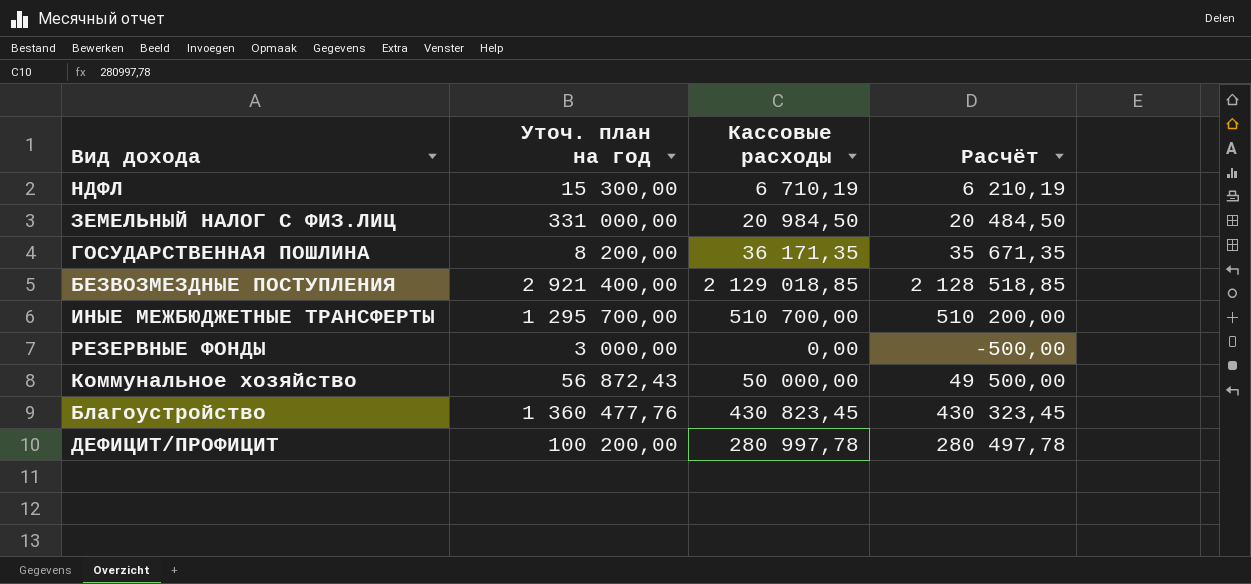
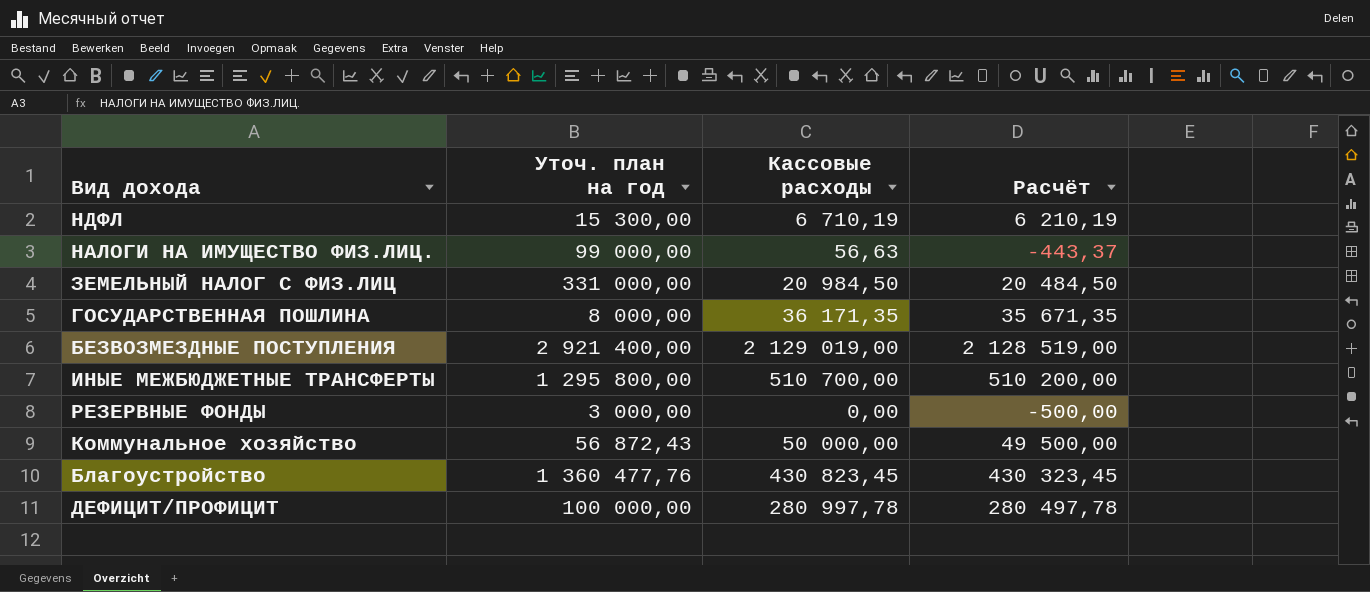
row НАЛОГИ НА ИМУЩЕСТВО ФИЗ.ЛИЦ.: none -> 99 000,00 | 56,63 | -443,37
ГОСУДАРСТВЕННАЯ ПОШЛИНА | Уточ. план на год: 8 200,00 -> 8 000,00
БЕЗВОЗМЕЗДНЫЕ ПОСТУПЛЕНИЯ | Кассовые расходы: 2 129 018,85 -> 2 129 019,00
БЕЗВОЗМЕЗДНЫЕ ПОСТУПЛЕНИЯ | Расчёт: 2 128 518,85 -> 2 128 519,00
ИНЫЕ МЕЖБЮДЖЕТНЫЕ ТРАНСФЕРТЫ | Уточ. план на год: 1 295 700,00 -> 1 295 800,00
ДЕФИЦИТ/ПРОФИЦИТ | Уточ. план на год: 100 200,00 -> 100 000,00

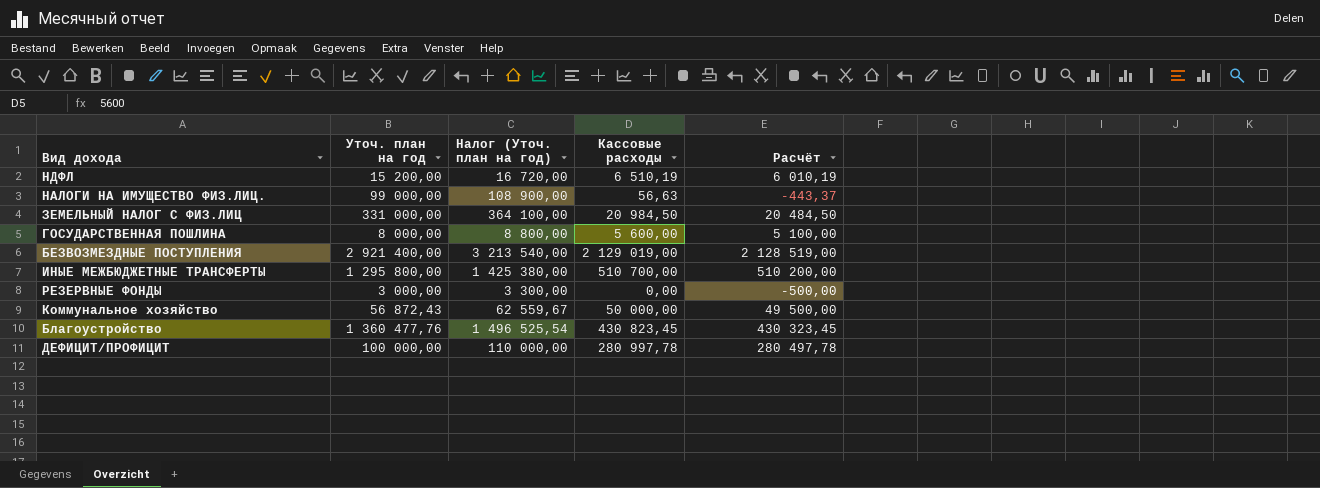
column Налог (Уточ. план на год) | formula: none -> [Уточ. план на год] * 1,1
НДФЛ | Уточ. план на год: 15 300,00 -> 15 200,00
НДФЛ | Кассовые расходы: 6 710,19 -> 6 510,19
НДФЛ | Расчёт: 6 210,19 -> 6 010,19
ГОСУДАРСТВЕННАЯ ПОШЛИНА | Кассовые расходы: 36 171,35 -> 5 600,00
ГОСУДАРСТВЕННАЯ ПОШЛИНА | Расчёт: 35 671,35 -> 5 100,00

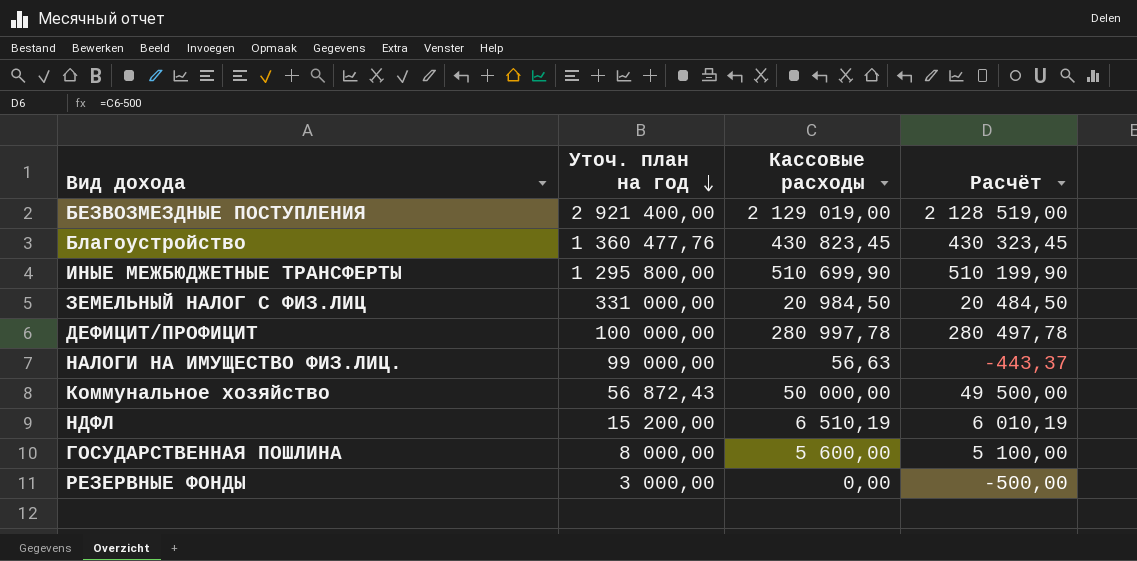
row order: none -> Уточ. план на год descending
column Налог (Уточ. план на год) | formula: [Уточ. план на год] * 1,1 -> none
ИНЫЕ МЕЖБЮДЖЕТНЫЕ ТРАНСФЕРТЫ | Кассовые расходы: 510 700,00 -> 510 699,90
ИНЫЕ МЕЖБЮДЖЕТНЫЕ ТРАНСФЕРТЫ | Расчёт: 510 200,00 -> 510 199,90

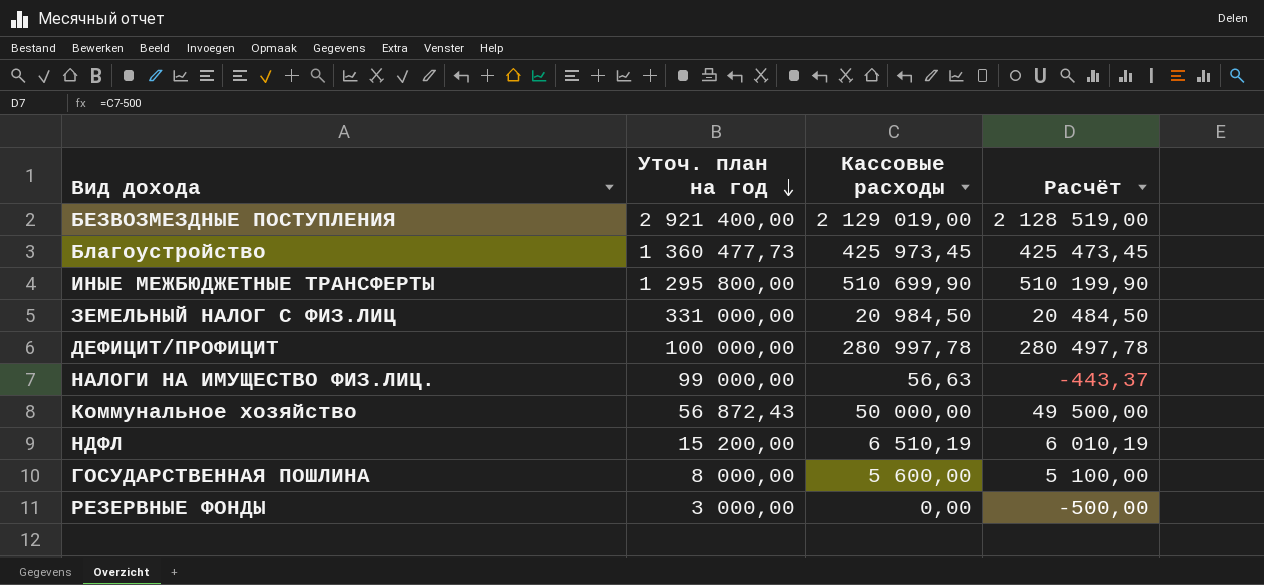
Благоустройство | Уточ. план на год: 1 360 477,76 -> 1 360 477,73
Благоустройство | Кассовые расходы: 430 823,45 -> 425 973,45
Благоустройство | Расчёт: 430 323,45 -> 425 473,45

